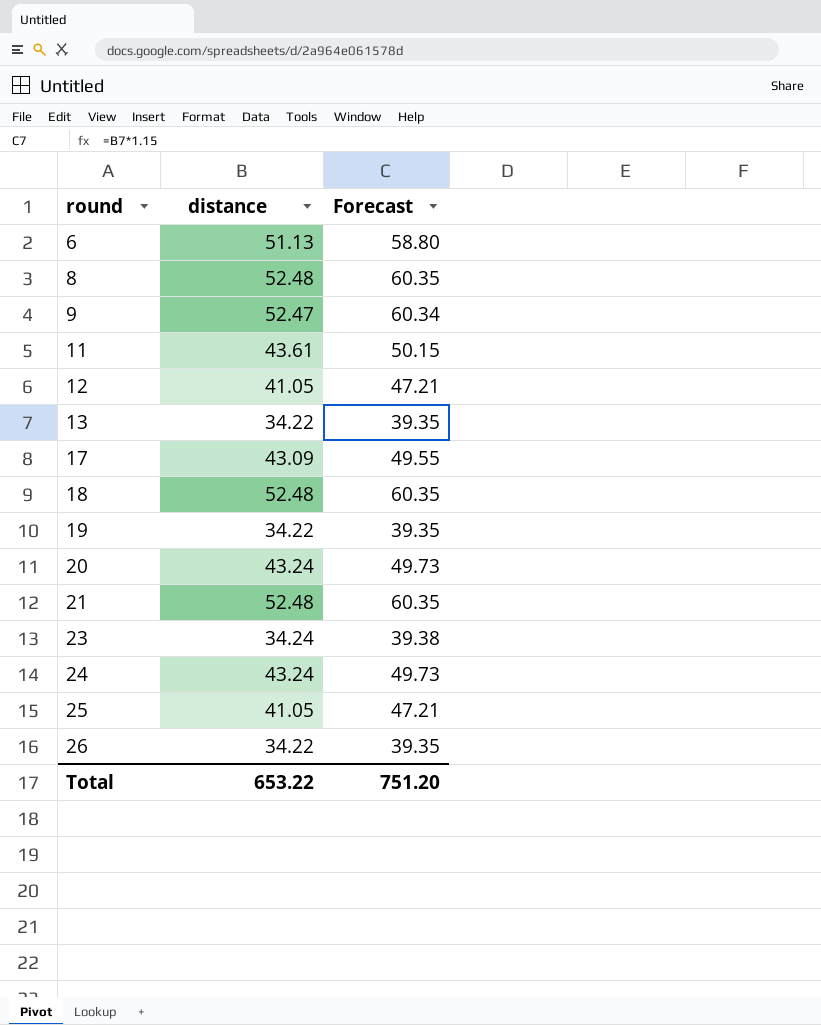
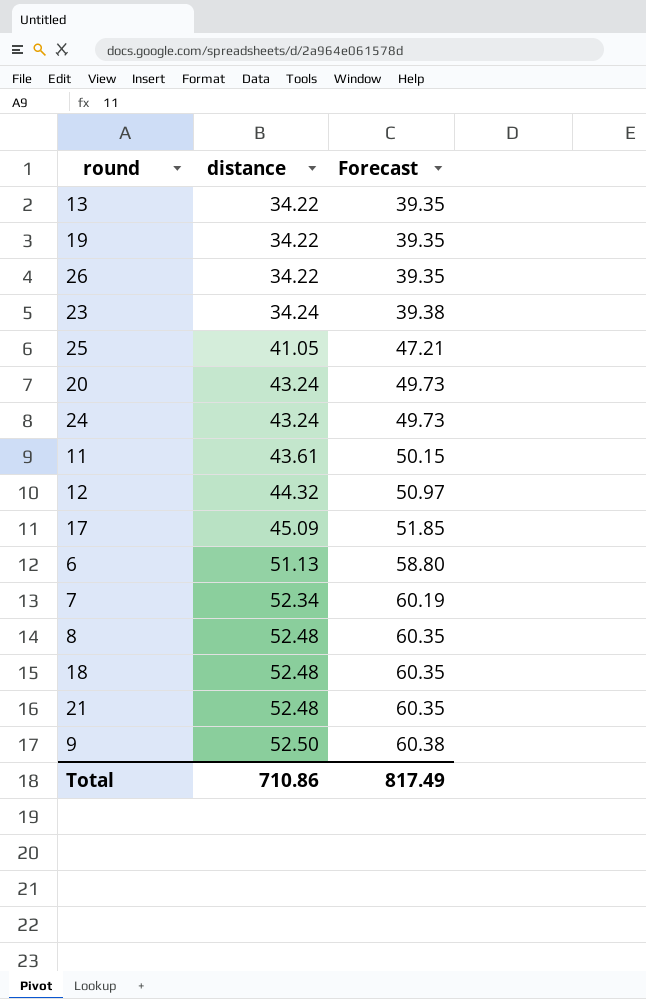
row order: round ascending -> distance ascending
12 | distance: 41.05 -> 44.32
12 | Forecast: 47.21 -> 50.97
17 | distance: 43.09 -> 45.09
17 | Forecast: 49.55 -> 51.85
row 7: none -> 52.34 | 60.19
9 | distance: 52.47 -> 52.50
9 | Forecast: 60.34 -> 60.38
Total | distance: 653.22 -> 710.86
Total | Forecast: 751.20 -> 817.49

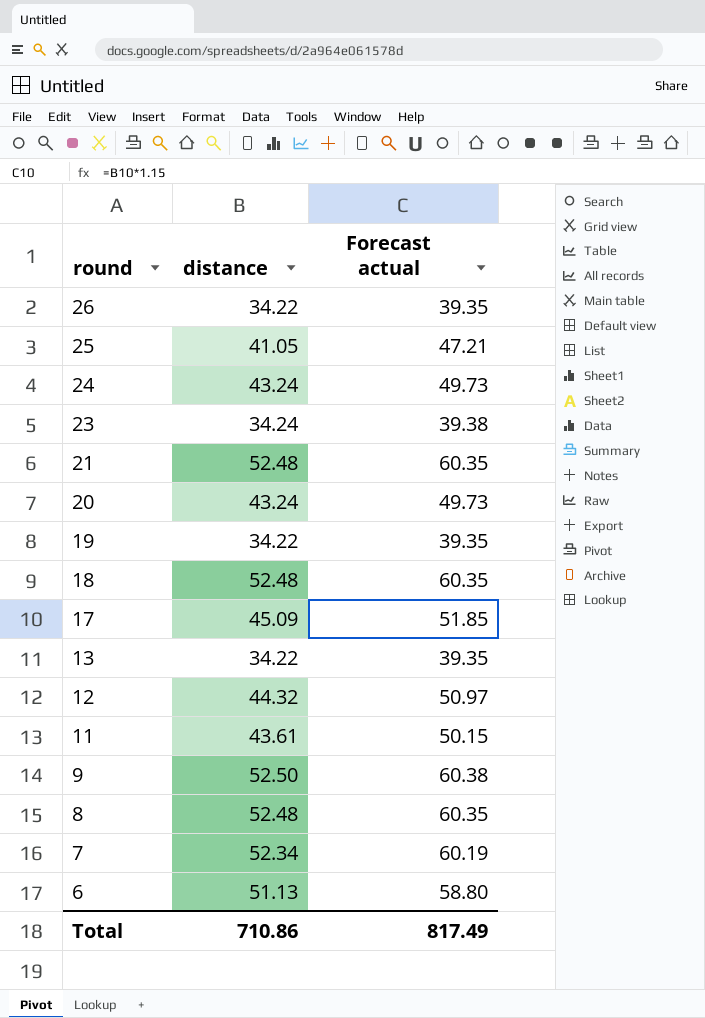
row order: distance ascending -> round descending
column name: Forecast -> Forecast actual

